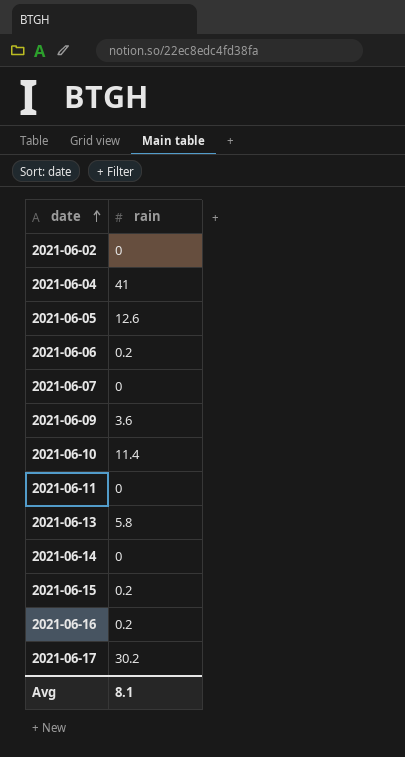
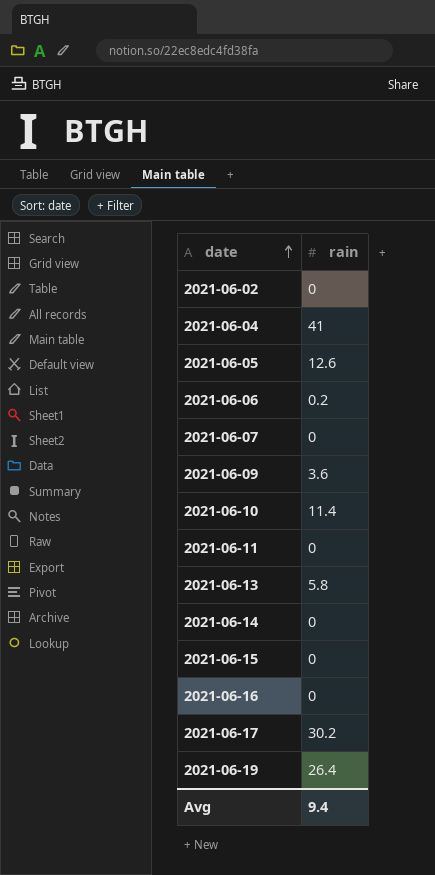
2021-06-15 | rain: 0.2 -> 0
2021-06-16 | rain: 0.2 -> 0
row 2021-06-19: none -> 26.4
Avg | rain: 8.1 -> 9.4

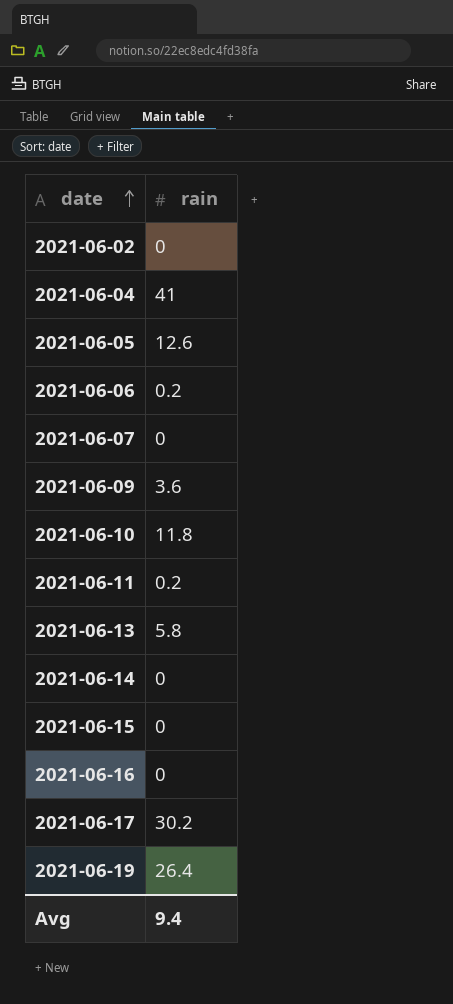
2021-06-10 | rain: 11.4 -> 11.8
2021-06-11 | rain: 0 -> 0.2

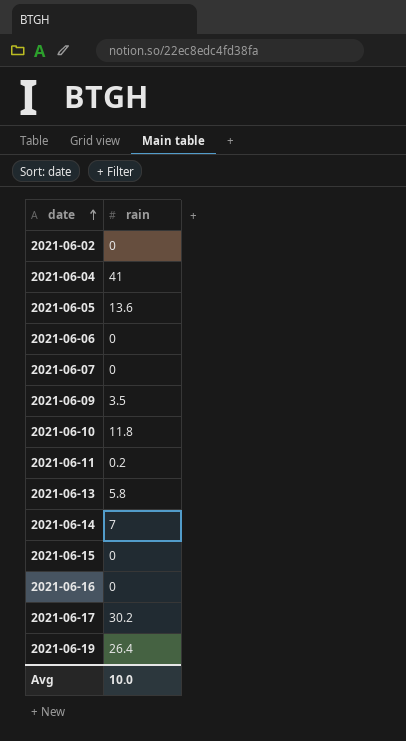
2021-06-05 | rain: 12.6 -> 13.6
2021-06-06 | rain: 0.2 -> 0
2021-06-09 | rain: 3.6 -> 3.5
2021-06-14 | rain: 0 -> 7
Avg | rain: 9.4 -> 10.0

